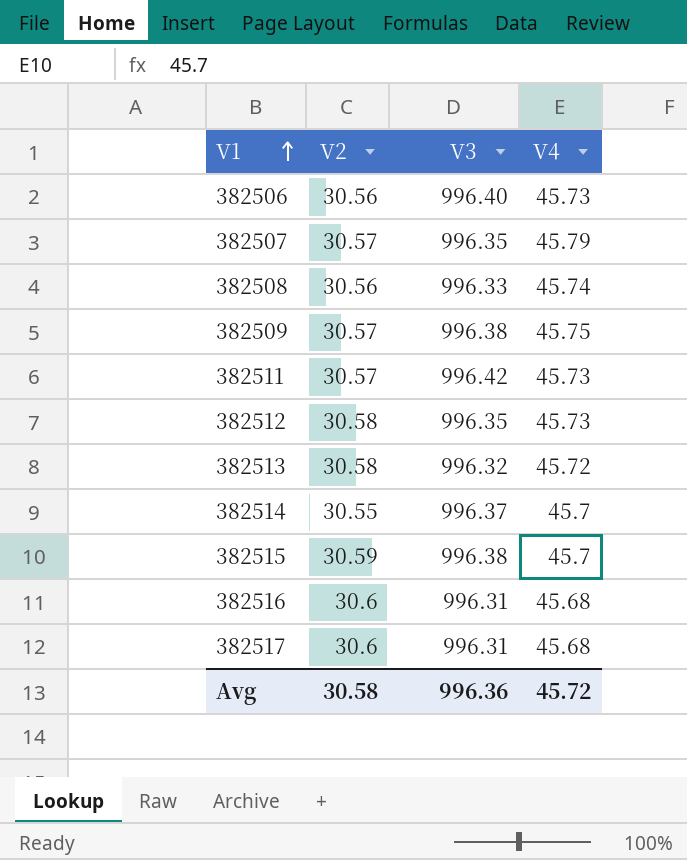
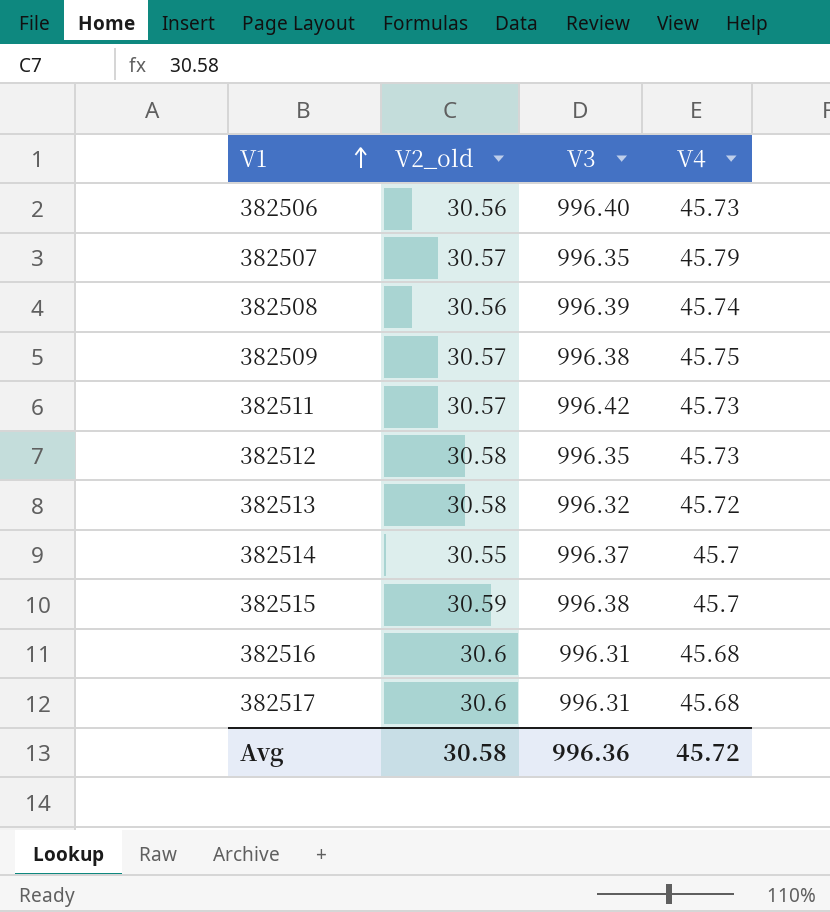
column name: V2 -> V2_old
382508 | V3: 996.33 -> 996.39

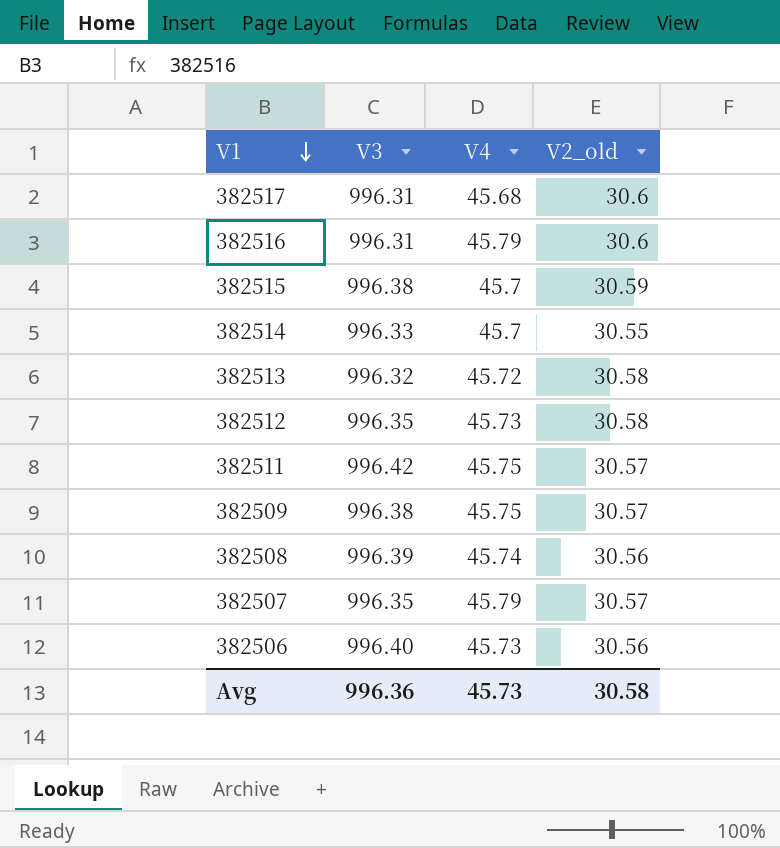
row order: V1 ascending -> V1 descending
column V2_old | position: 2 -> 4
382516 | V4: 45.68 -> 45.79
382514 | V3: 996.37 -> 996.33
382511 | V4: 45.73 -> 45.75
Avg | V4: 45.72 -> 45.73

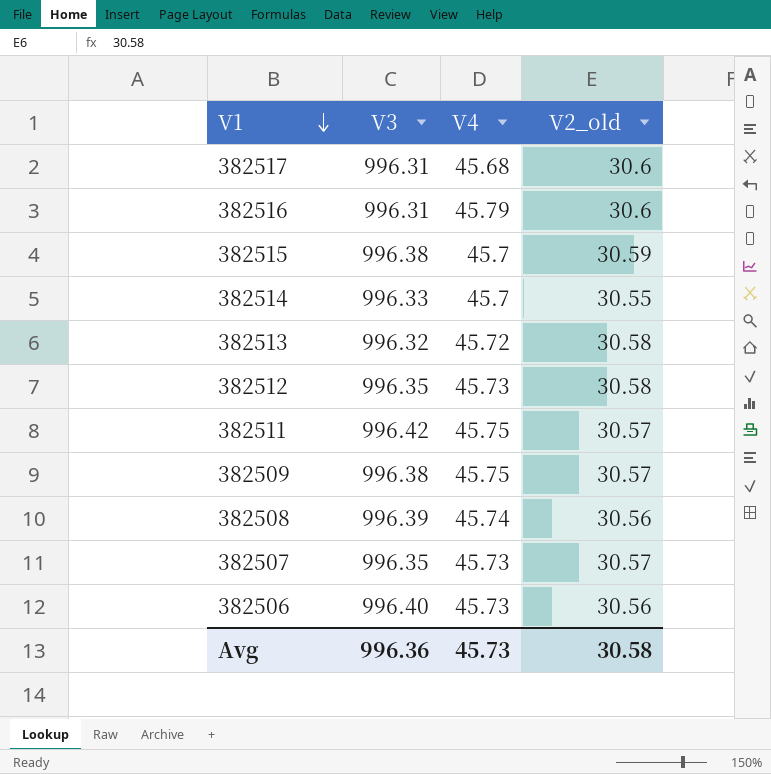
382507 | V4: 45.79 -> 45.73

